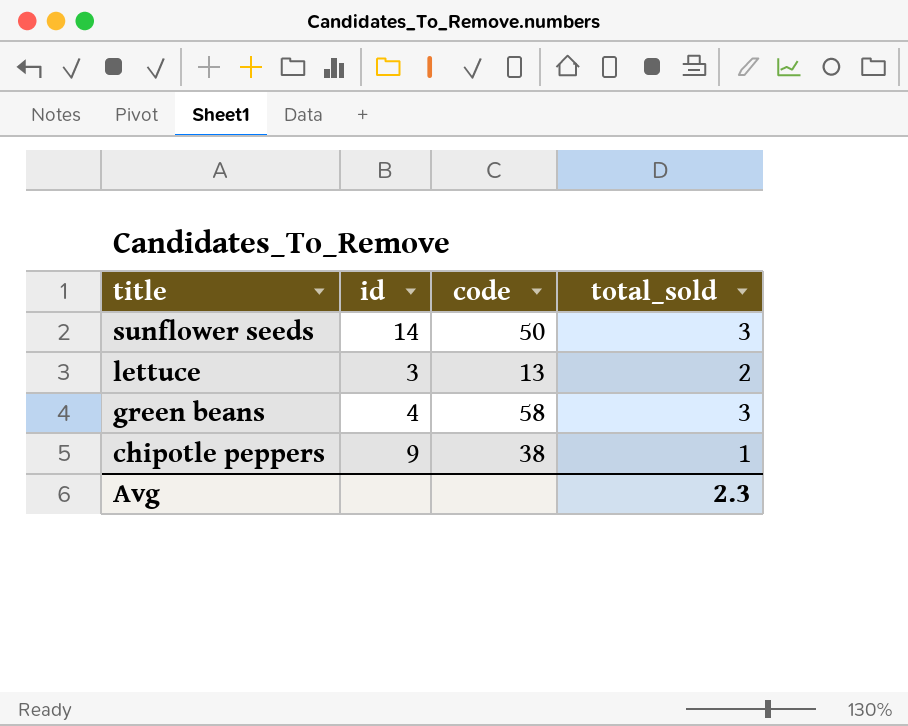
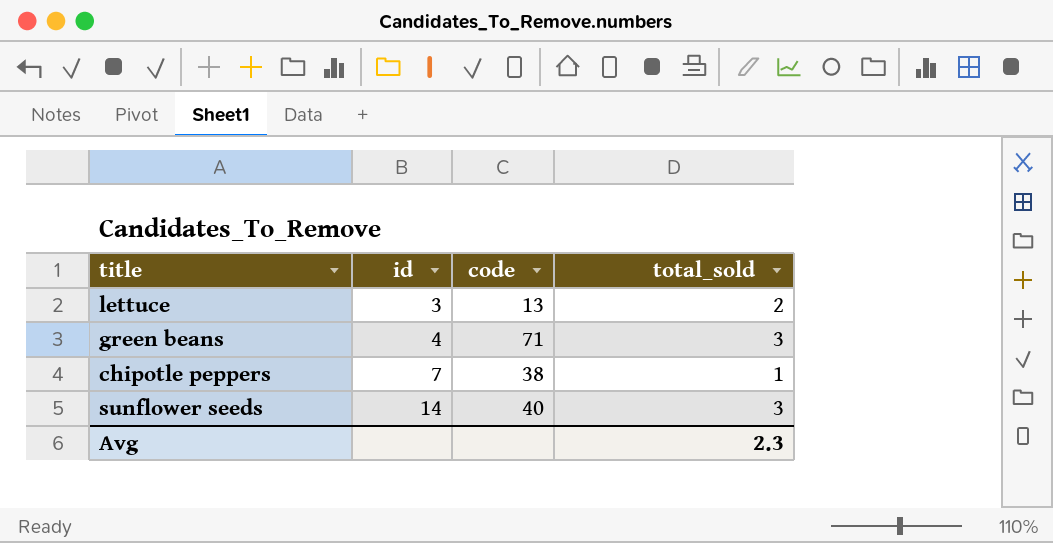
row order: title descending -> id ascending
green beans | code: 58 -> 71
chipotle peppers | id: 9 -> 7
sunflower seeds | code: 50 -> 40

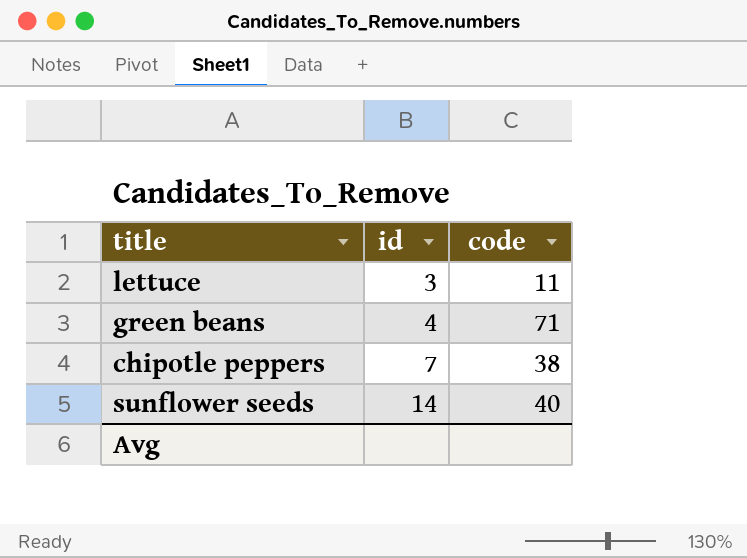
column total_sold | position: 4 -> none
lettuce | code: 13 -> 11

